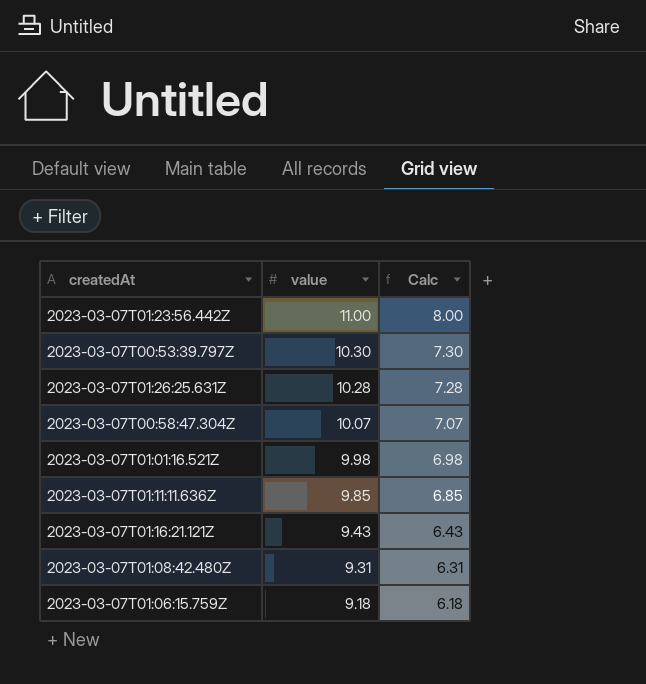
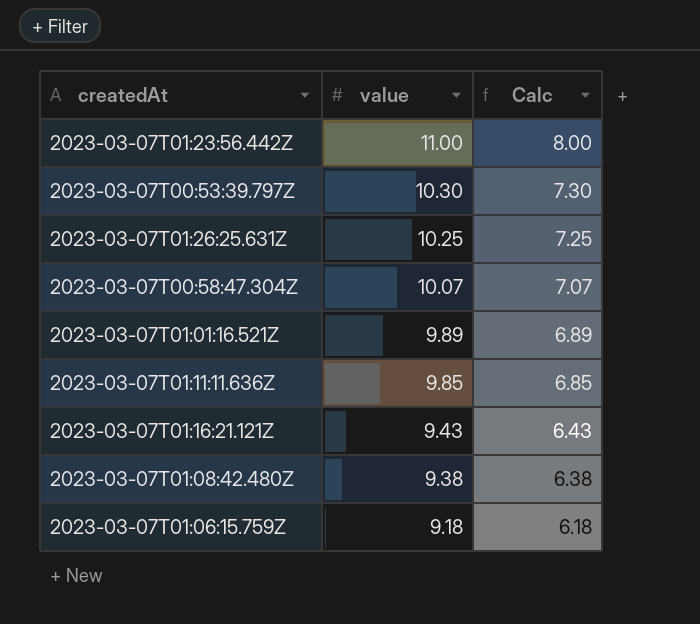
2023-03-07T01:26:25.631Z | value: 10.28 -> 10.25
2023-03-07T01:26:25.631Z | Calc: 7.28 -> 7.25
2023-03-07T01:01:16.521Z | value: 9.98 -> 9.89
2023-03-07T01:01:16.521Z | Calc: 6.98 -> 6.89
2023-03-07T01:08:42.480Z | value: 9.31 -> 9.38
2023-03-07T01:08:42.480Z | Calc: 6.31 -> 6.38

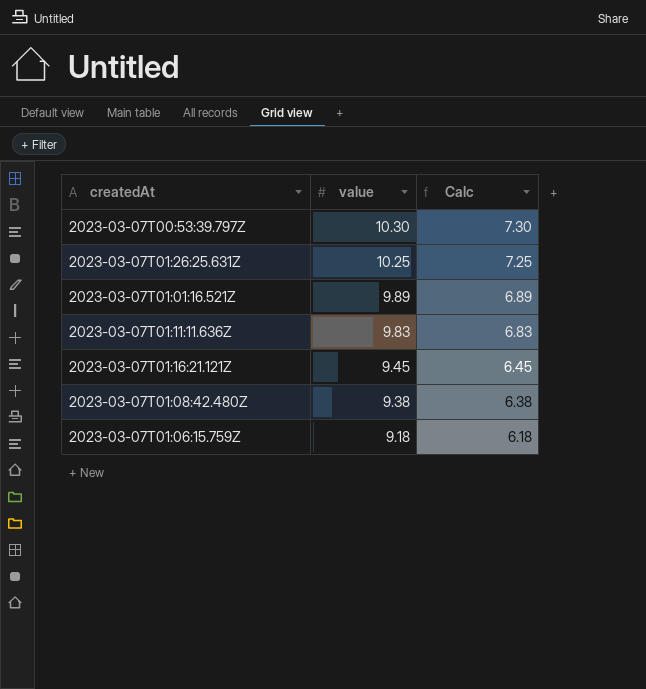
row 2023-03-07T01:23:56.442Z: 11.00 | 8.00 -> none
row 2023-03-07T00:58:47.304Z: 10.07 | 7.07 -> none
2023-03-07T01:11:11.636Z | value: 9.85 -> 9.83
2023-03-07T01:11:11.636Z | Calc: 6.85 -> 6.83
2023-03-07T01:16:21.121Z | value: 9.43 -> 9.45
2023-03-07T01:16:21.121Z | Calc: 6.43 -> 6.45

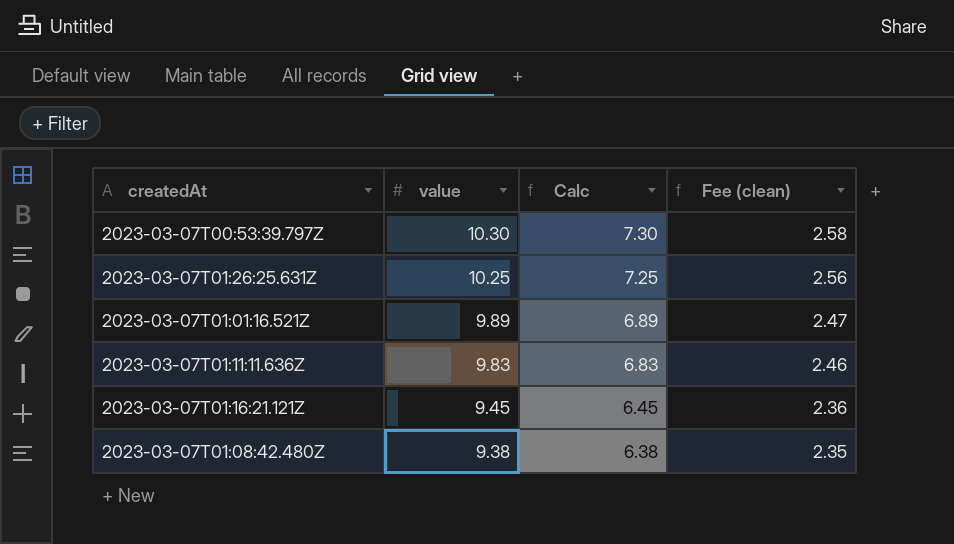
column Fee (clean) | formula: none -> [value] * 0.25
row 2023-03-07T01:06:15.759Z: 9.18 | 6.18 -> none

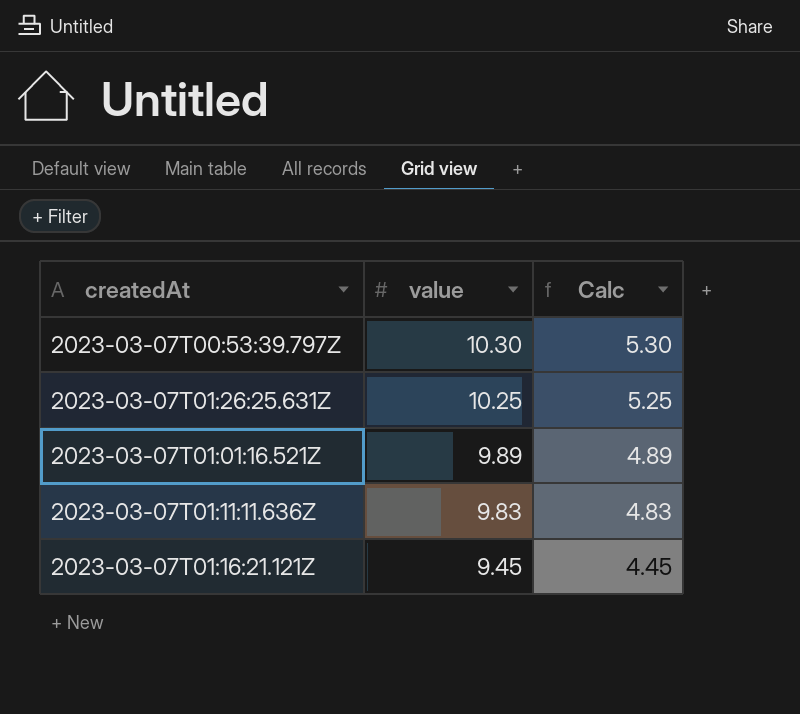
column Fee (clean) | formula: [value] * 0.25 -> none
column Calc | formula: [value] - 3 -> [value] - 5
row 2023-03-07T01:08:42.480Z: 9.38 | 6.38 | 2.35 -> none

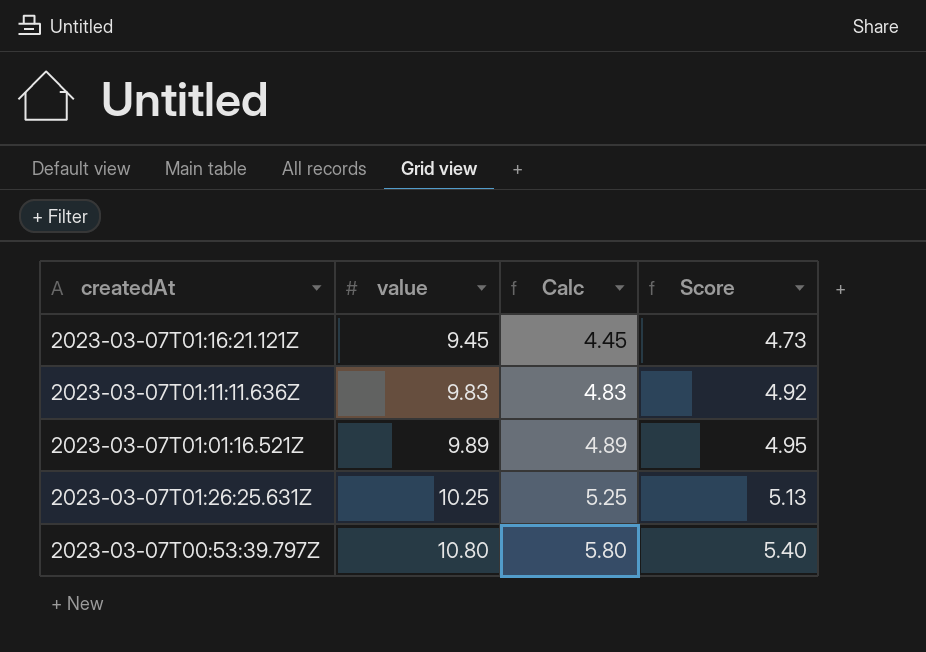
row order: value descending -> value ascending
column Score | formula: none -> [value] * 0.5
2023-03-07T00:53:39.797Z | value: 10.30 -> 10.80
2023-03-07T00:53:39.797Z | Calc: 5.30 -> 5.80

